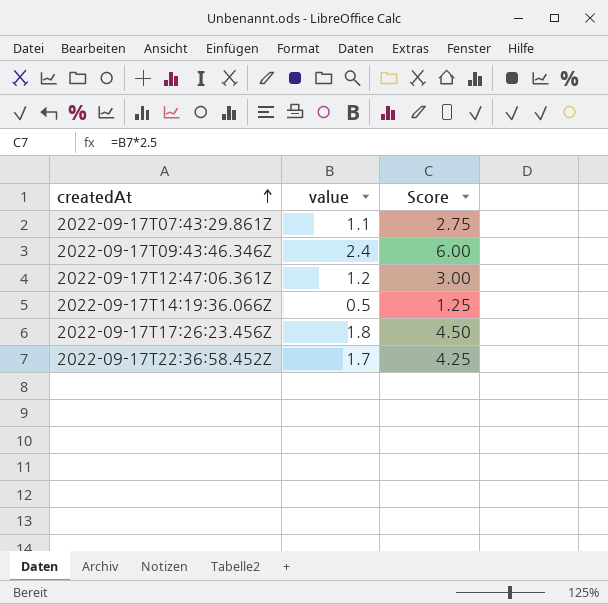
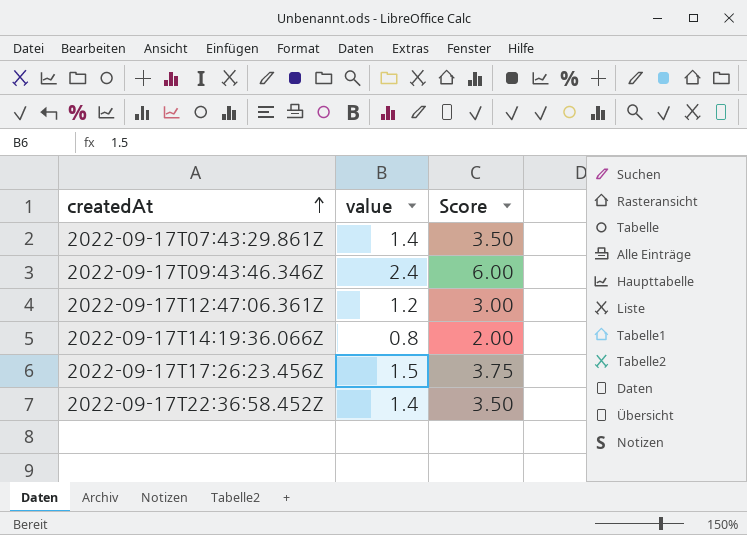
2022-09-17T07:43:29.861Z | value: 1.1 -> 1.4
2022-09-17T07:43:29.861Z | Score: 2.75 -> 3.50
2022-09-17T14:19:36.066Z | value: 0.5 -> 0.8
2022-09-17T14:19:36.066Z | Score: 1.25 -> 2.00
2022-09-17T17:26:23.456Z | value: 1.8 -> 1.5
2022-09-17T17:26:23.456Z | Score: 4.50 -> 3.75
2022-09-17T22:36:58.452Z | value: 1.7 -> 1.4
2022-09-17T22:36:58.452Z | Score: 4.25 -> 3.50

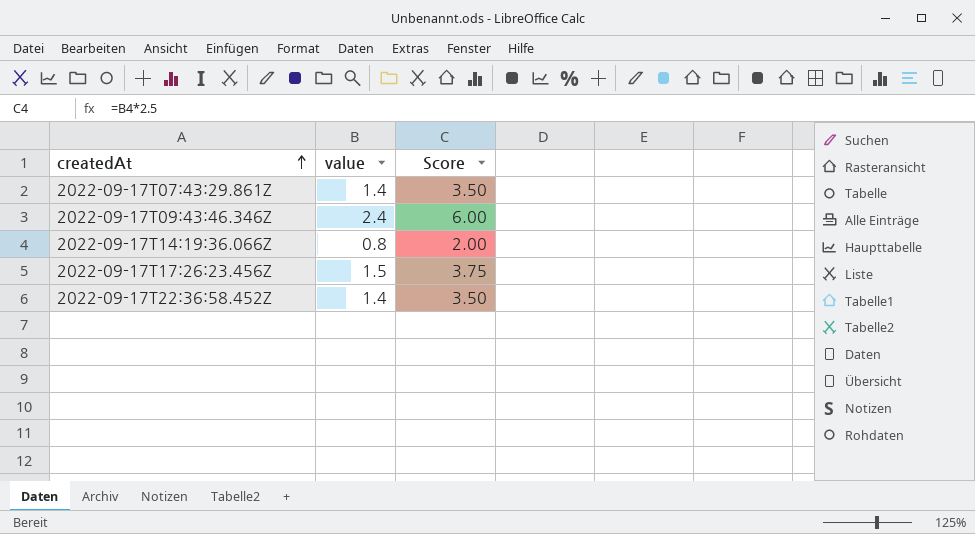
row 2022-09-17T12:47:06.361Z: 1.2 | 3.00 -> none

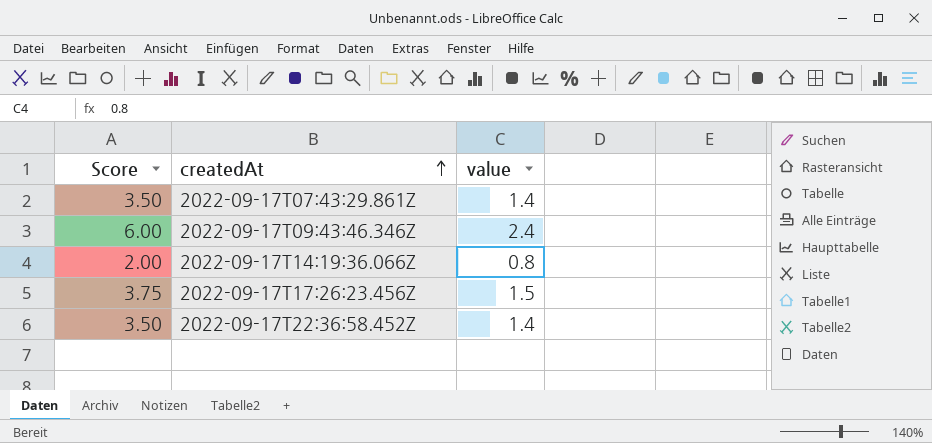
column Score | position: 3 -> 1

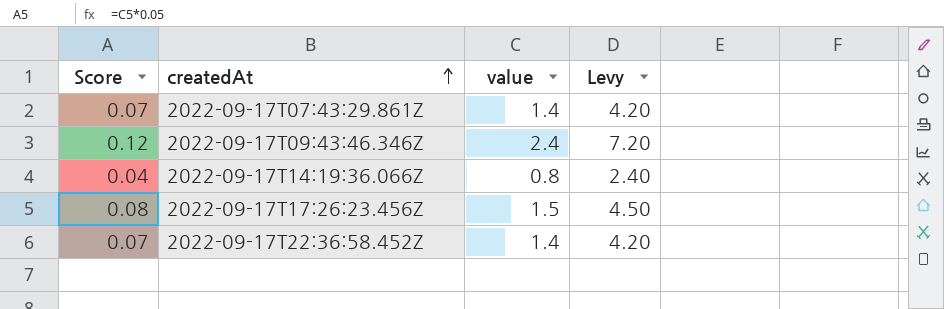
column Score | formula: [value] * 2.5 -> [value] * 0.05
column Levy | formula: none -> [value] * 3

